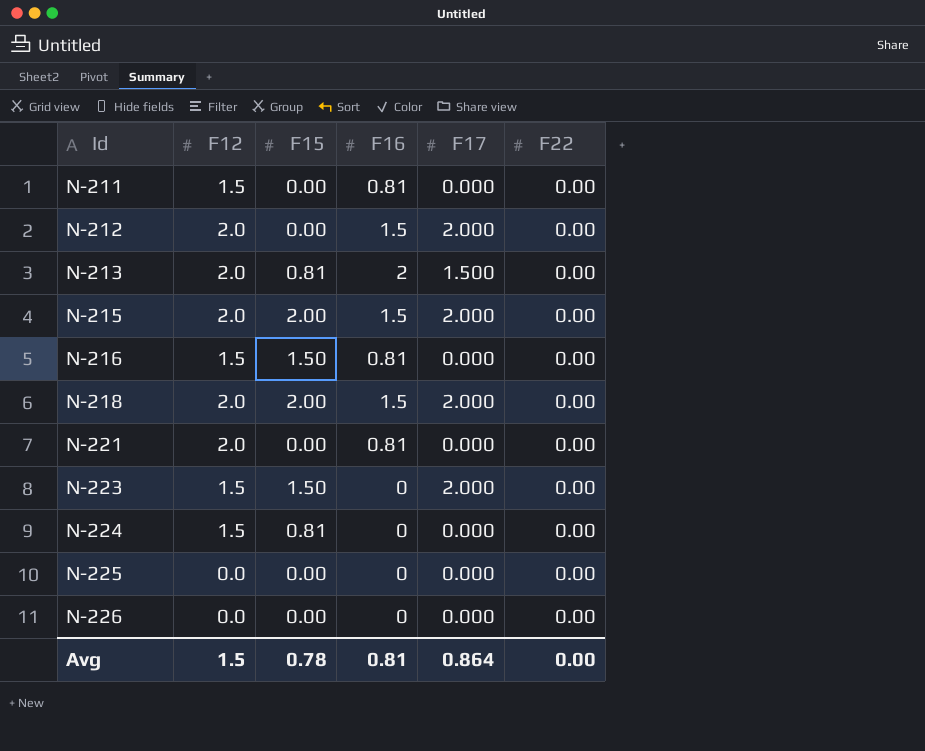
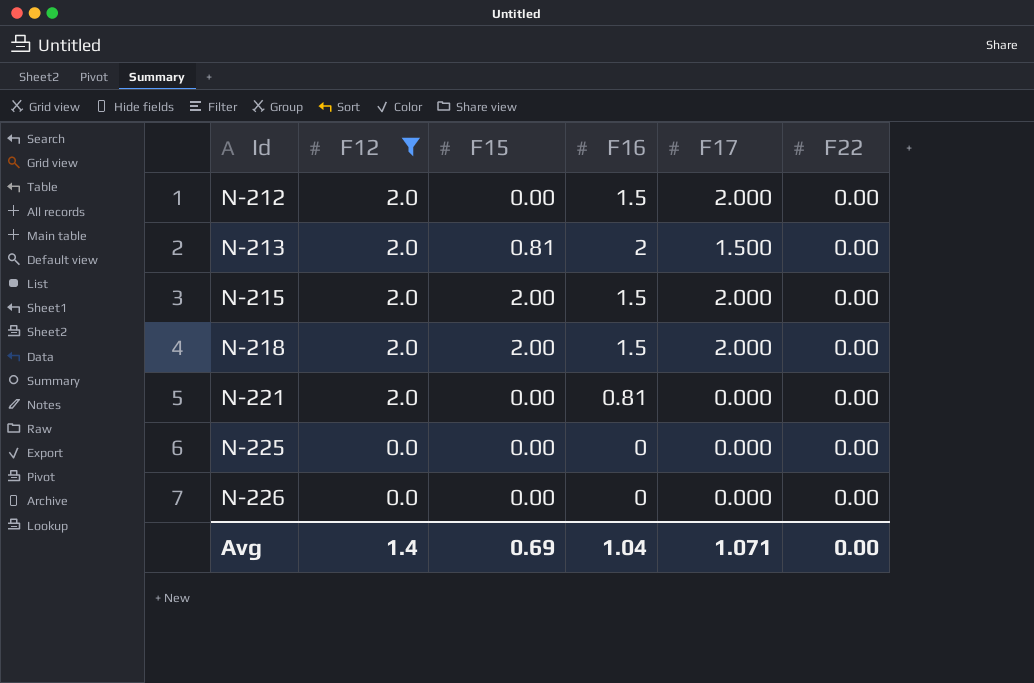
filter: none -> F12 != 1.5
Avg | F12: 1.5 -> 1.4
Avg | F15: 0.78 -> 0.69
Avg | F16: 0.81 -> 1.04
Avg | F17: 0.864 -> 1.071

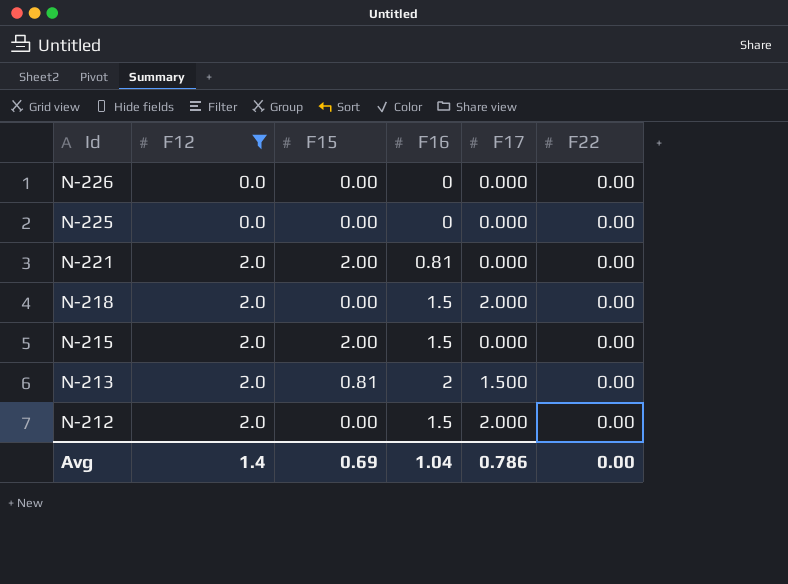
row order: Id ascending -> Id descending
N-221 | F15: 0.00 -> 2.00
N-218 | F15: 2.00 -> 0.00
N-215 | F17: 2.000 -> 0.000
Avg | F17: 1.071 -> 0.786

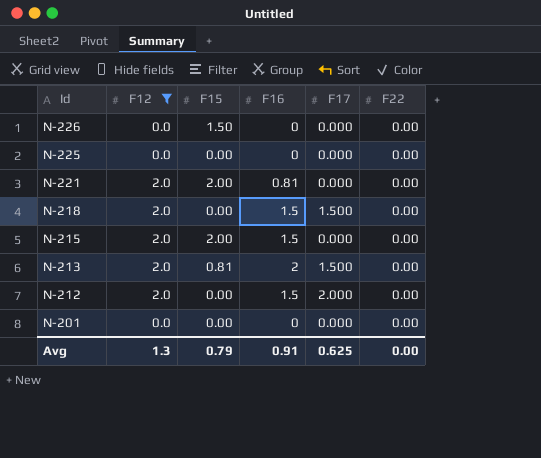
N-226 | F15: 0.00 -> 1.50
N-218 | F17: 2.000 -> 1.500
row N-201: none -> 0.0 | 0.00 | 0 | 0.000 | 0.00
Avg | F12: 1.4 -> 1.3
Avg | F15: 0.69 -> 0.79
Avg | F16: 1.04 -> 0.91
Avg | F17: 0.786 -> 0.625

